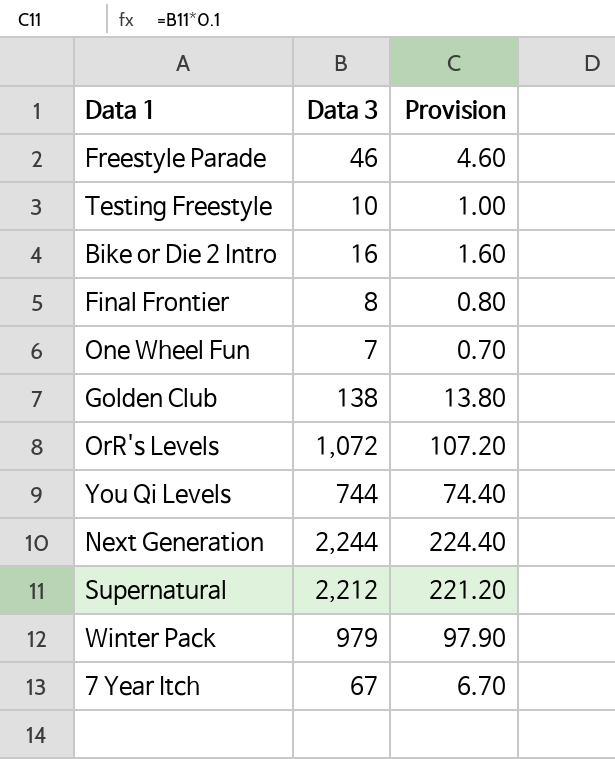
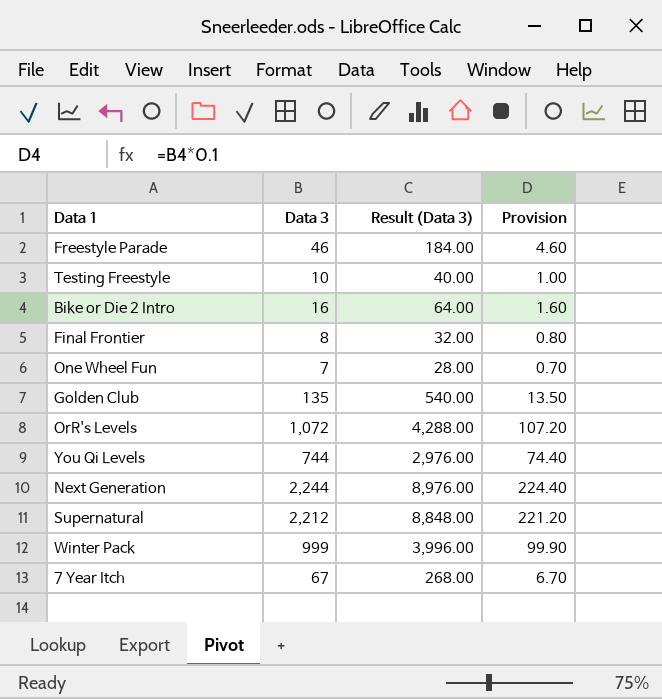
column Result (Data 3) | formula: none -> [Data 3] * 4
Golden Club | Data 3: 138 -> 135
Golden Club | Provision: 13.80 -> 13.50
Winter Pack | Data 3: 979 -> 999
Winter Pack | Provision: 97.90 -> 99.90

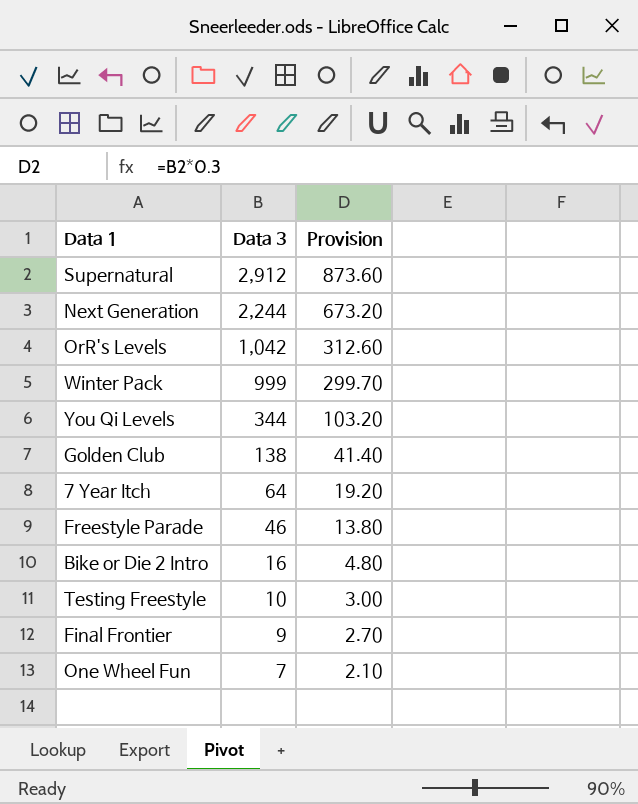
row order: none -> Data 3 descending
column Result (Data 3) | formula: [Data 3] * 4 -> none
column Provision | formula: [Data 3] * 0.1 -> [Data 3] * 0.3
Supernatural | Data 3: 2,212 -> 2,912
OrR's Levels | Data 3: 1,072 -> 1,042
You Qi Levels | Data 3: 744 -> 344
Golden Club | Data 3: 135 -> 138
7 Year Itch | Data 3: 67 -> 64
Final Frontier | Data 3: 8 -> 9

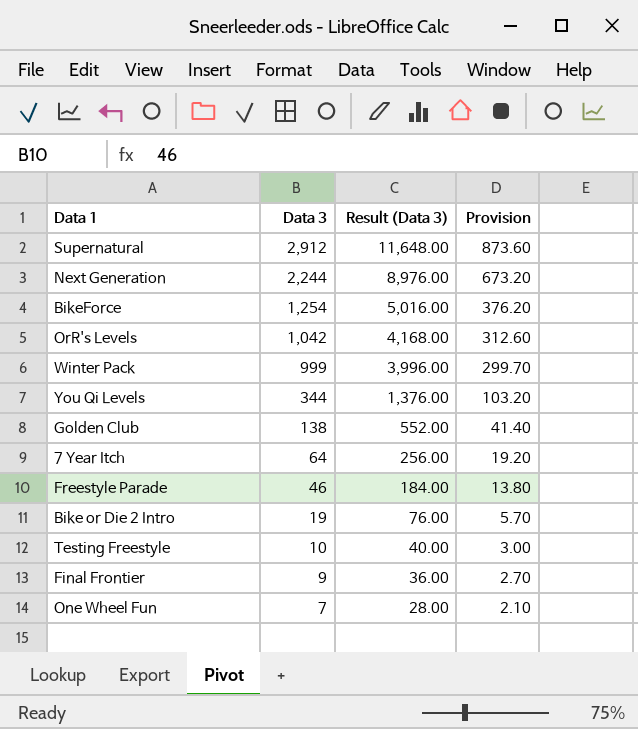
column Result (Data 3) | formula: none -> [Data 3] * 4
row BikeForce: none -> 1,254 | 5,016.00 | 376.20
Bike or Die 2 Intro | Data 3: 16 -> 19
Bike or Die 2 Intro | Provision: 4.80 -> 5.70

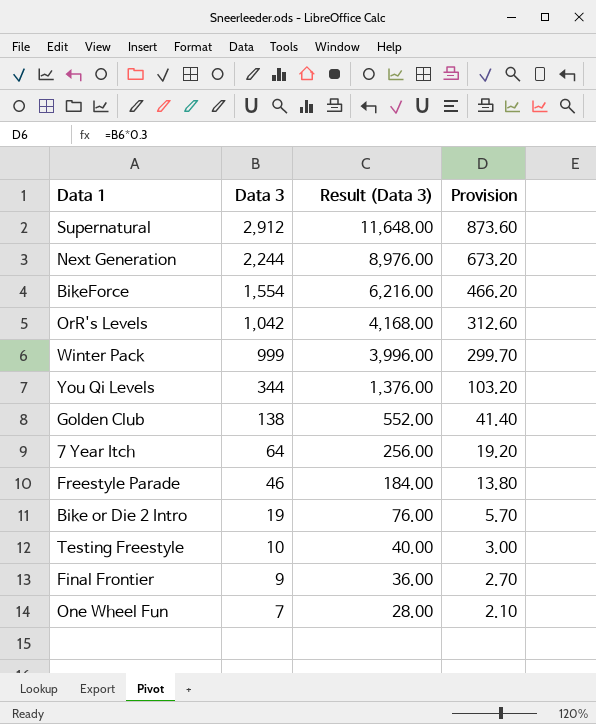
BikeForce | Data 3: 1,254 -> 1,554
BikeForce | Result (Data 3): 5,016.00 -> 6,216.00
BikeForce | Provision: 376.20 -> 466.20

